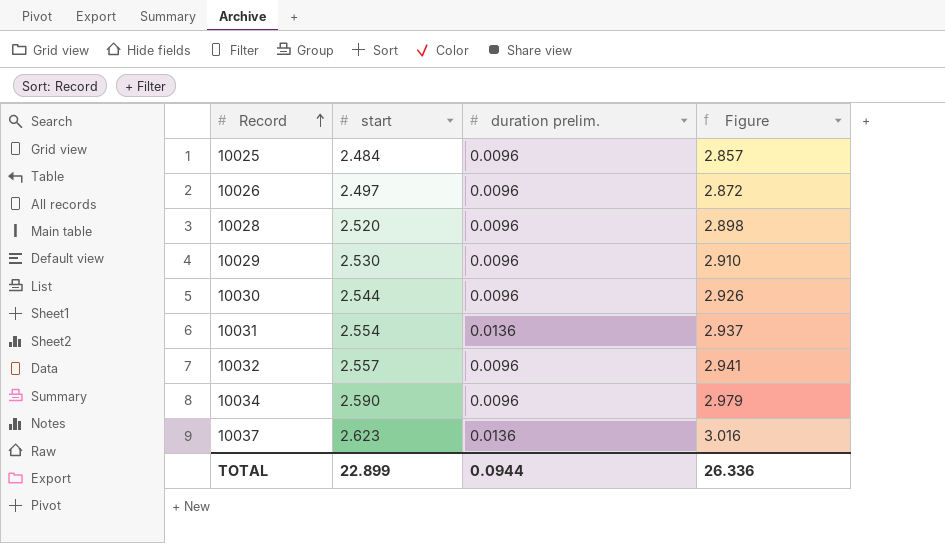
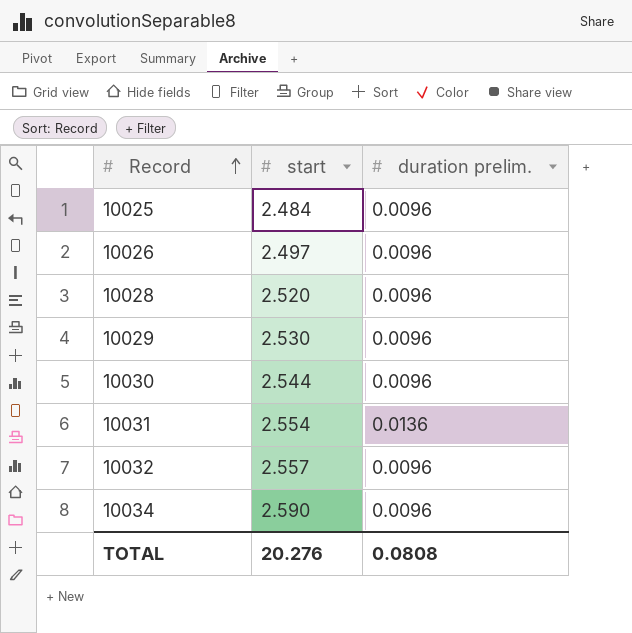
column Figure | formula: [start] * 1.15 -> none
row 10037: 2.623 | 0.0136 | 3.016 -> none
TOTAL | start: 22.899 -> 20.276
TOTAL | duration prelim.: 0.0944 -> 0.0808

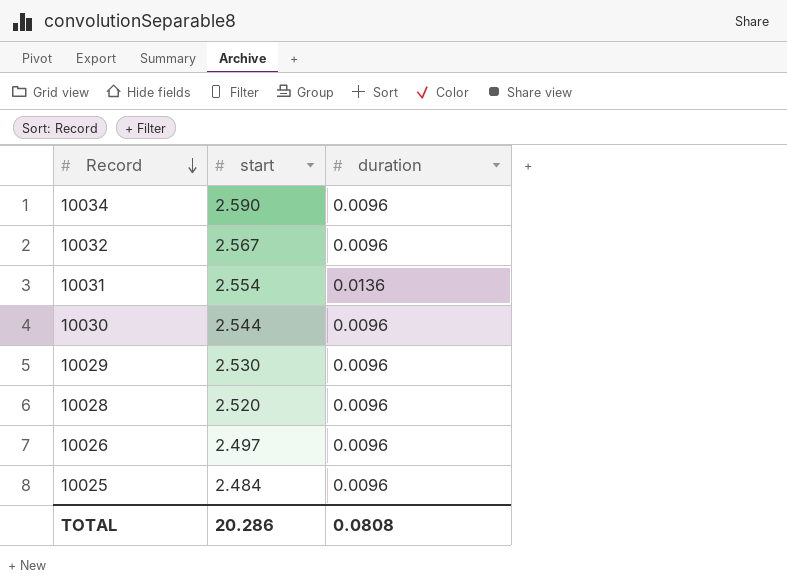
row order: Record ascending -> Record descending
column name: duration prelim. -> duration
10032 | start: 2.557 -> 2.567
TOTAL | start: 20.276 -> 20.286

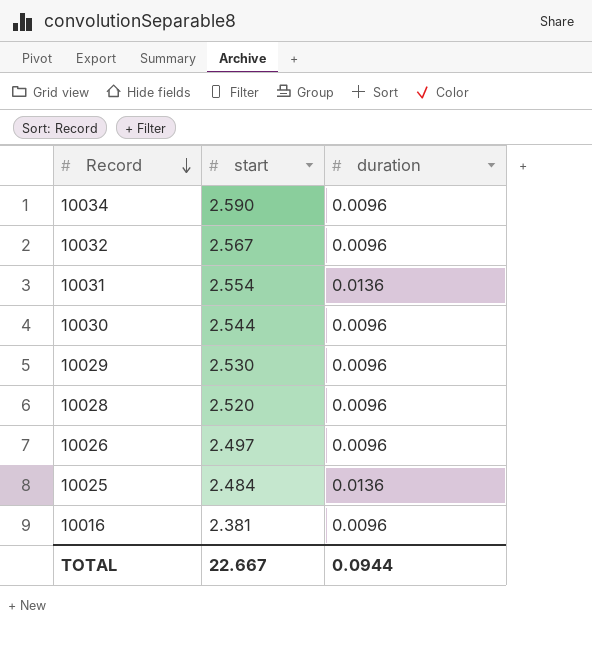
10025 | duration: 0.0096 -> 0.0136
row 10016: none -> 2.381 | 0.0096
TOTAL | start: 20.286 -> 22.667
TOTAL | duration: 0.0808 -> 0.0944

